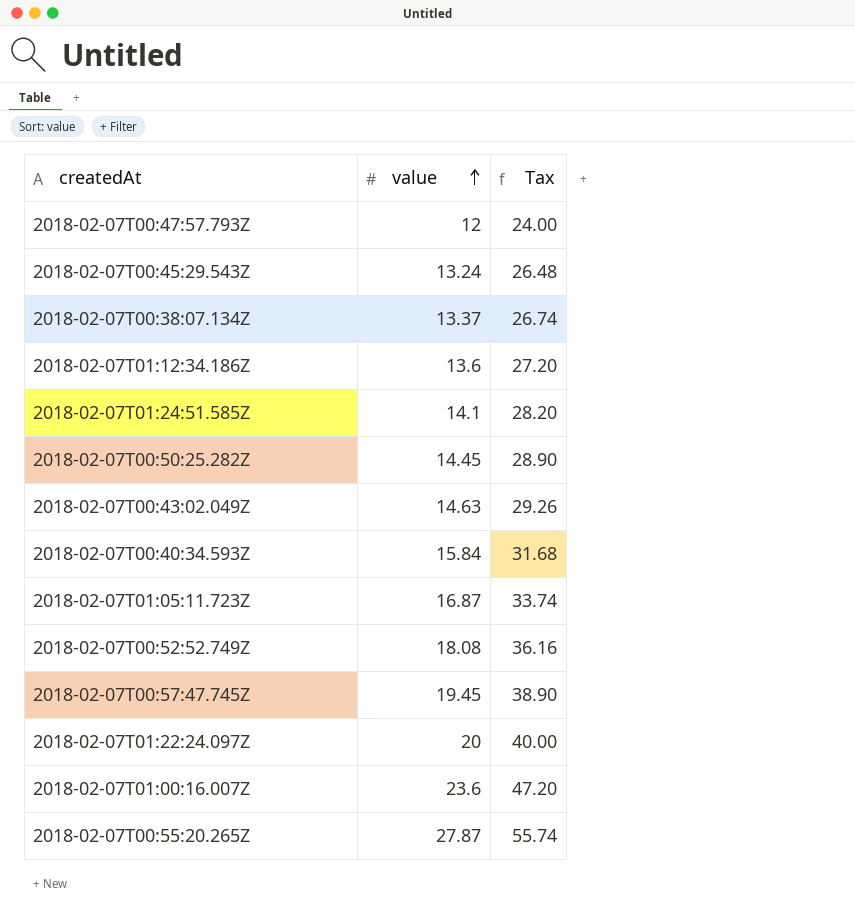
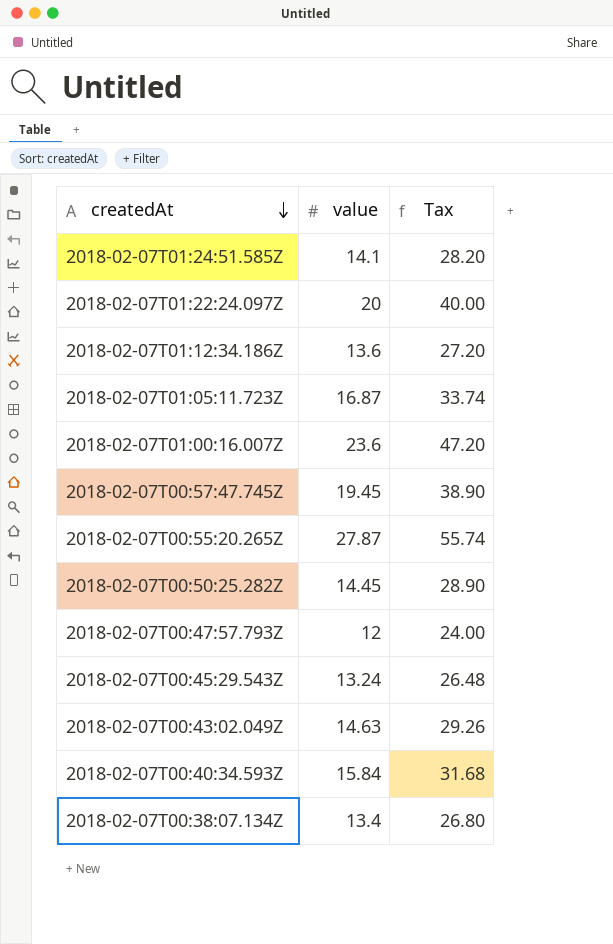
row order: value ascending -> createdAt descending
row 2018-02-07T00:52:52.749Z: 18.08 | 36.16 -> none
2018-02-07T00:38:07.134Z | value: 13.37 -> 13.4
2018-02-07T00:38:07.134Z | Tax: 26.74 -> 26.80

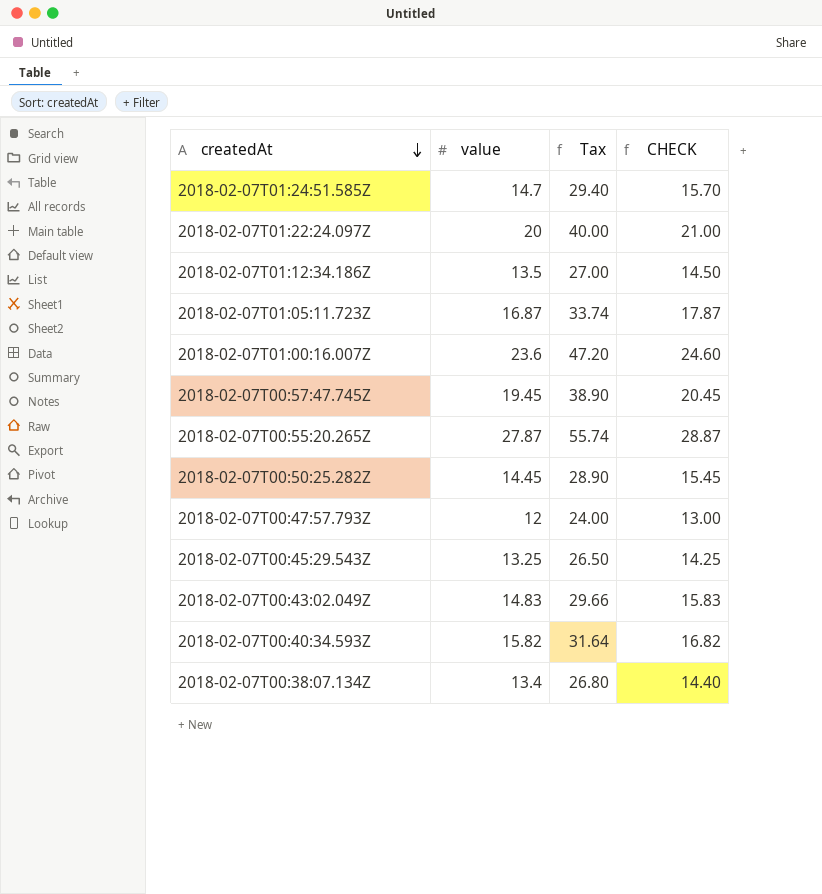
column CHECK | formula: none -> [value] + 1
2018-02-07T01:24:51.585Z | value: 14.1 -> 14.7
2018-02-07T01:24:51.585Z | Tax: 28.20 -> 29.40
2018-02-07T01:12:34.186Z | value: 13.6 -> 13.5
2018-02-07T01:12:34.186Z | Tax: 27.20 -> 27.00
2018-02-07T00:45:29.543Z | value: 13.24 -> 13.25
2018-02-07T00:45:29.543Z | Tax: 26.48 -> 26.50
2018-02-07T00:43:02.049Z | value: 14.63 -> 14.83
2018-02-07T00:43:02.049Z | Tax: 29.26 -> 29.66
2018-02-07T00:40:34.593Z | value: 15.84 -> 15.82
2018-02-07T00:40:34.593Z | Tax: 31.68 -> 31.64

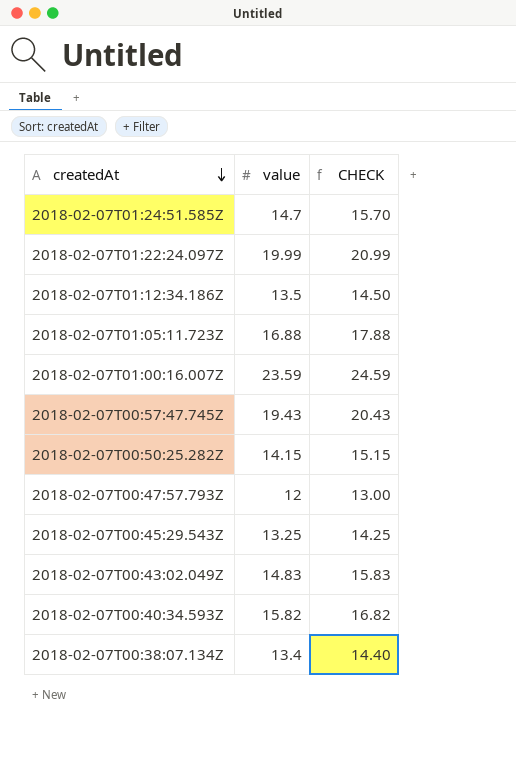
column Tax | formula: [value] * 2 -> none
row 2018-02-07T00:55:20.265Z: 27.87 | 55.74 | 28.87 -> none
2018-02-07T01:22:24.097Z | value: 20 -> 19.99
2018-02-07T01:22:24.097Z | CHECK: 21.00 -> 20.99
2018-02-07T01:05:11.723Z | value: 16.87 -> 16.88
2018-02-07T01:05:11.723Z | CHECK: 17.87 -> 17.88
2018-02-07T01:00:16.007Z | value: 23.6 -> 23.59
2018-02-07T01:00:16.007Z | CHECK: 24.60 -> 24.59
2018-02-07T00:57:47.745Z | value: 19.45 -> 19.43
2018-02-07T00:57:47.745Z | CHECK: 20.45 -> 20.43
2018-02-07T00:50:25.282Z | value: 14.45 -> 14.15
2018-02-07T00:50:25.282Z | CHECK: 15.45 -> 15.15

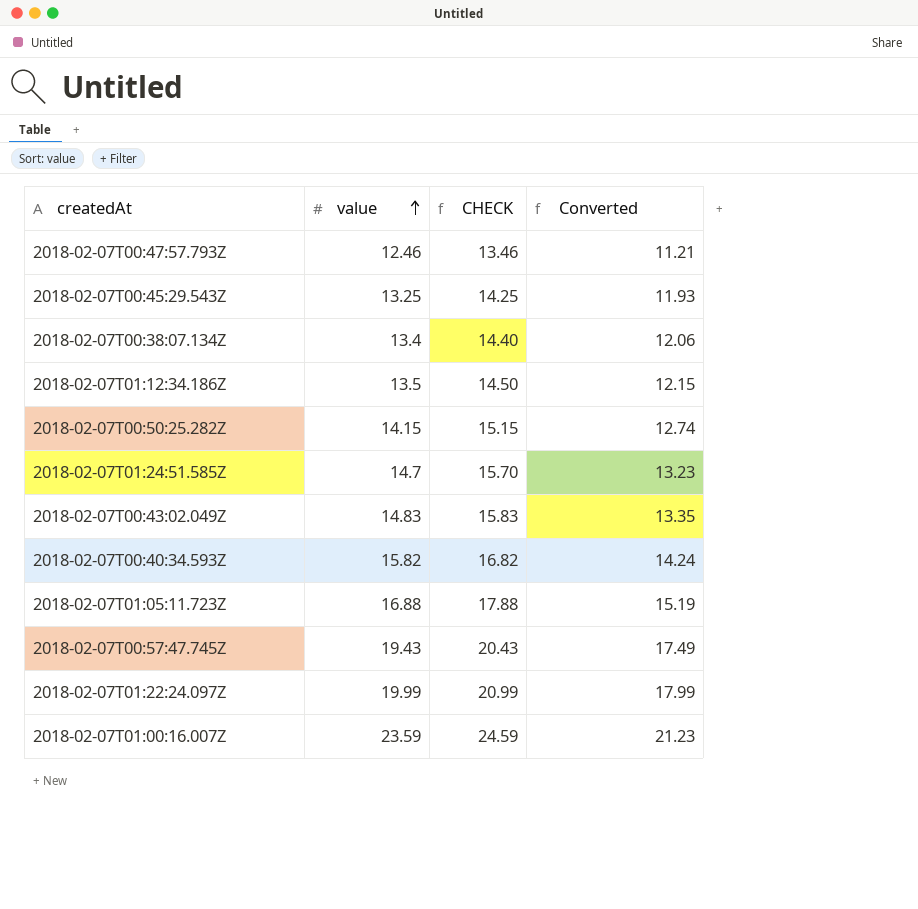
row order: createdAt descending -> value ascending
column Converted | formula: none -> [value] * 0.9
2018-02-07T00:47:57.793Z | value: 12 -> 12.46
2018-02-07T00:47:57.793Z | CHECK: 13.00 -> 13.46

